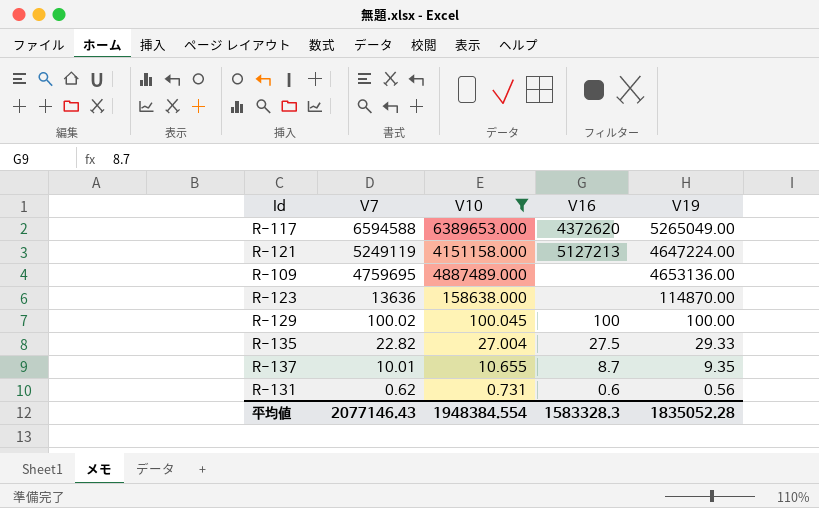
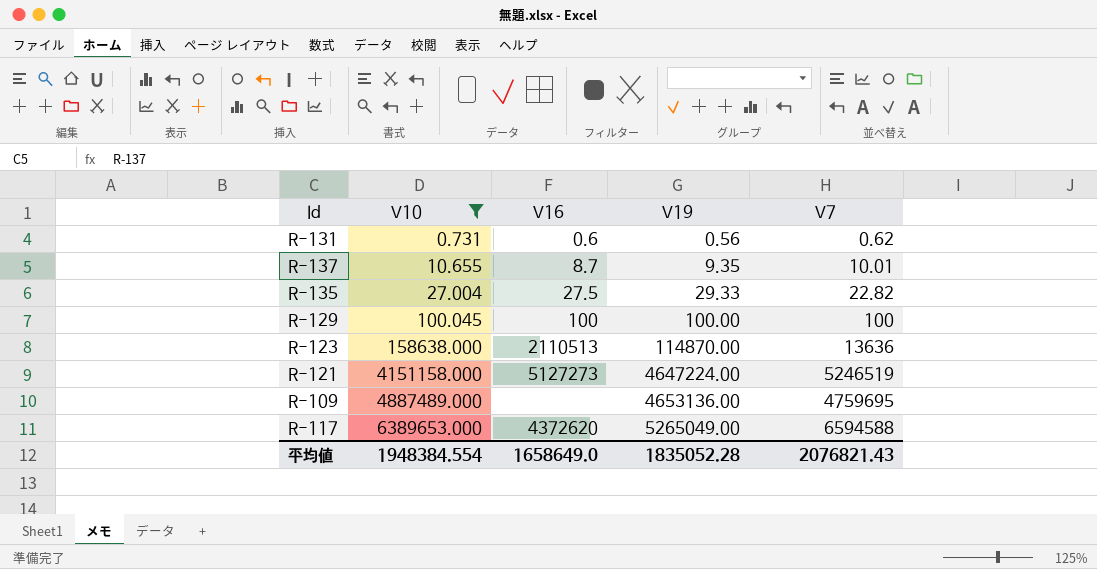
row order: V7 descending -> V10 ascending
column V7 | position: 2 -> 5
R-129 | V7: 100.02 -> 100
R-123 | V16: none -> 2110513
R-121 | V16: 5127213 -> 5127273
R-121 | V7: 5249119 -> 5246519
平均値 | V16: 1583328.3 -> 1658649.0
平均値 | V7: 2077146.43 -> 2076821.43

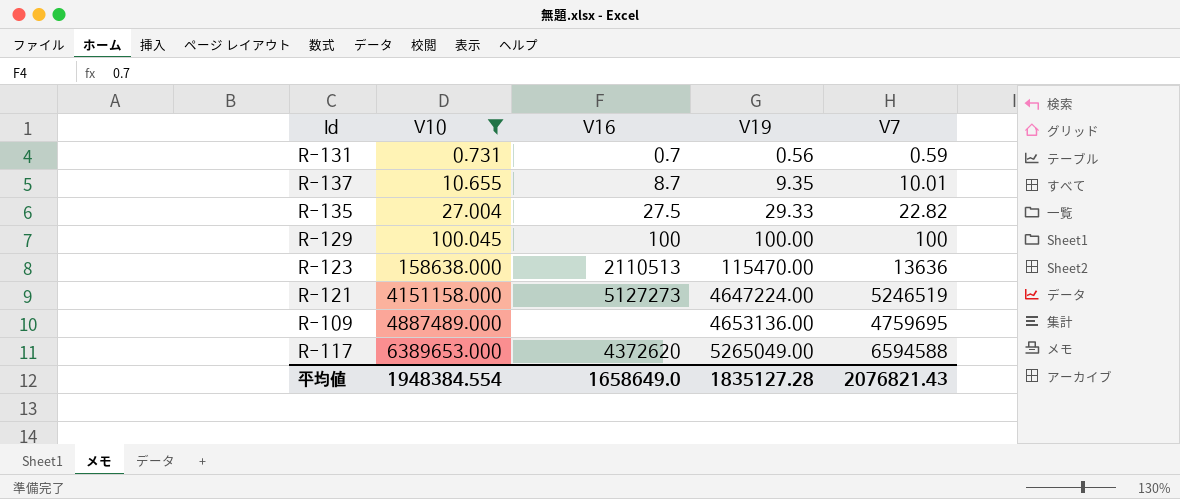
R-131 | V16: 0.6 -> 0.7
R-131 | V7: 0.62 -> 0.59
R-123 | V19: 114870.00 -> 115470.00
平均値 | V19: 1835052.28 -> 1835127.28

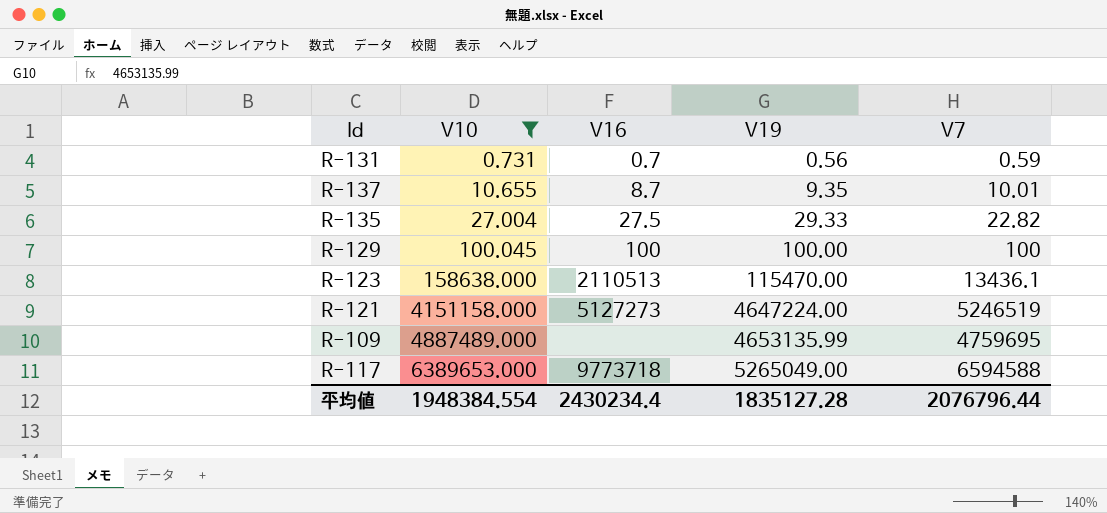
R-123 | V7: 13636 -> 13436.1
R-109 | V19: 4653136.00 -> 4653135.99
R-117 | V16: 4372620 -> 9773718
平均値 | V16: 1658649.0 -> 2430234.4
平均値 | V7: 2076821.43 -> 2076796.44

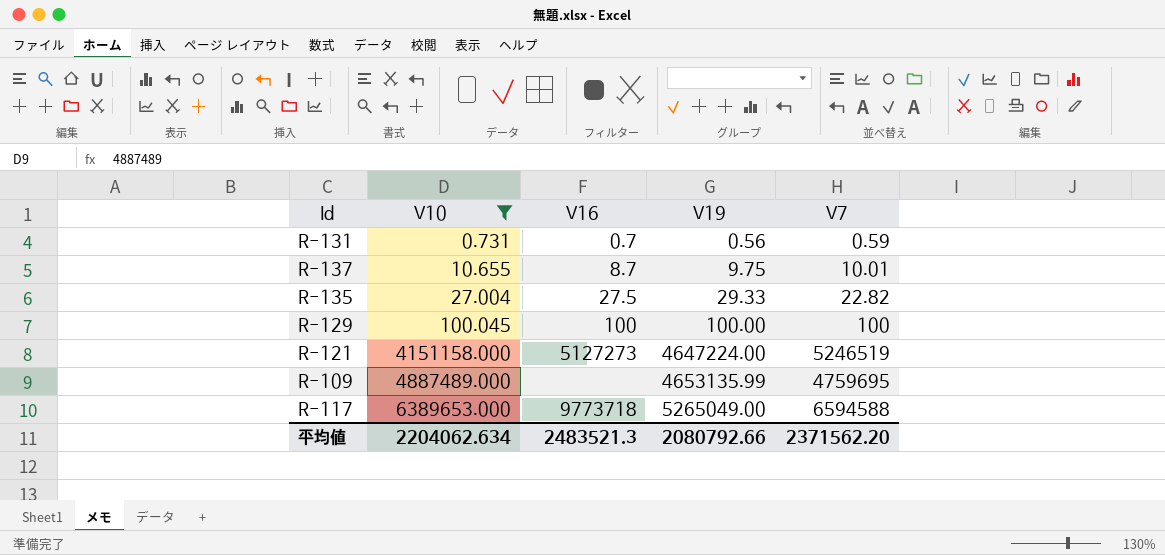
row R-123: 158638.000 | 2110513 | 115470.00 | 13436.1 -> none
R-137 | V19: 9.35 -> 9.75
平均値 | V10: 1948384.554 -> 2204062.634
平均値 | V16: 2430234.4 -> 2483521.3
平均値 | V19: 1835127.28 -> 2080792.66
平均値 | V7: 2076796.44 -> 2371562.20

